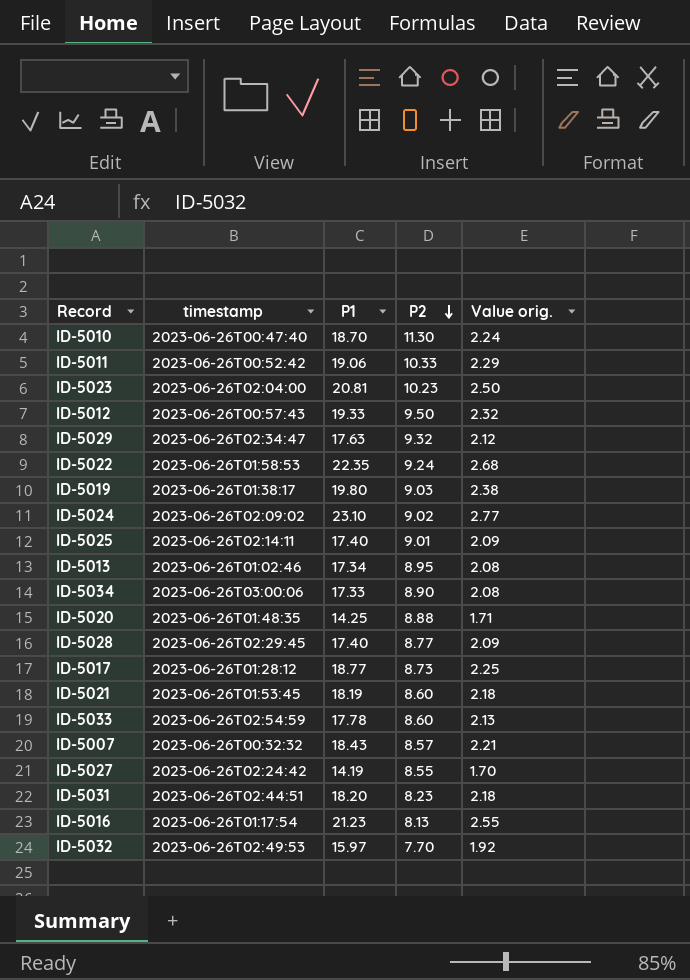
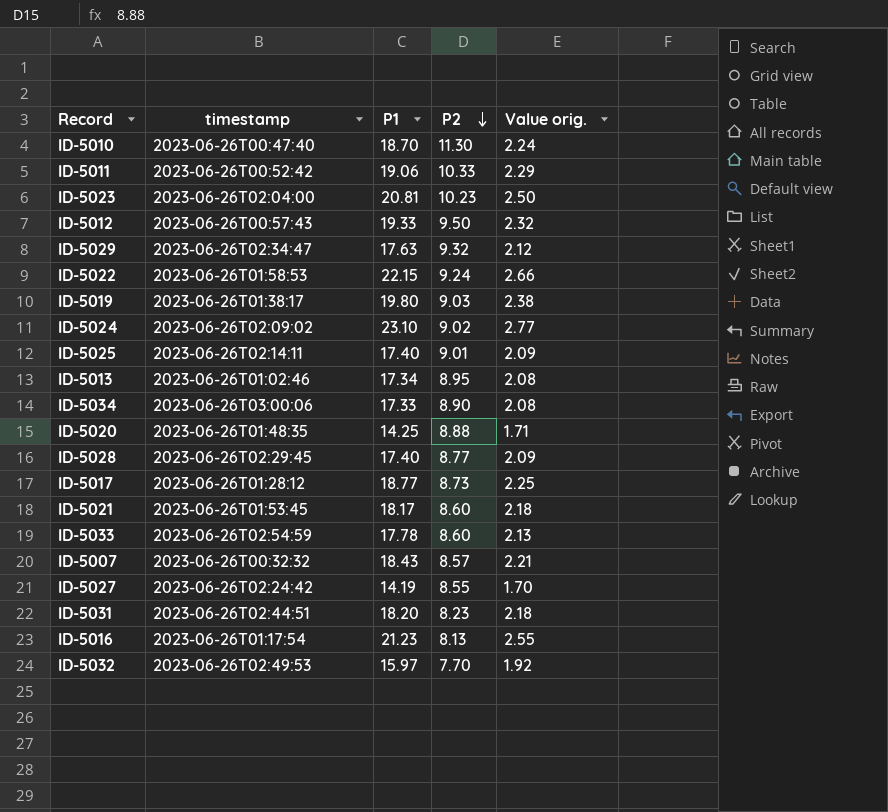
ID-5022 | P1: 22.35 -> 22.15
ID-5022 | Value orig.: 2.68 -> 2.66
ID-5021 | P1: 18.19 -> 18.17

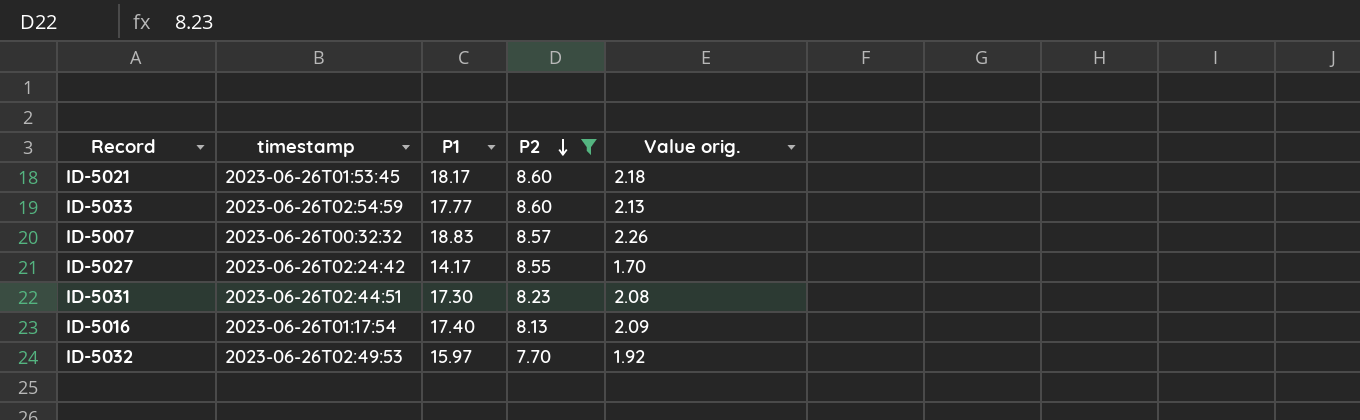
filter: none -> P2 <= 8.60
ID-5033 | P1: 17.78 -> 17.77
ID-5007 | P1: 18.43 -> 18.83
ID-5007 | Value orig.: 2.21 -> 2.26
ID-5027 | P1: 14.19 -> 14.17
ID-5031 | P1: 18.20 -> 17.30
ID-5031 | Value orig.: 2.18 -> 2.08
ID-5016 | P1: 21.23 -> 17.40
ID-5016 | Value orig.: 2.55 -> 2.09

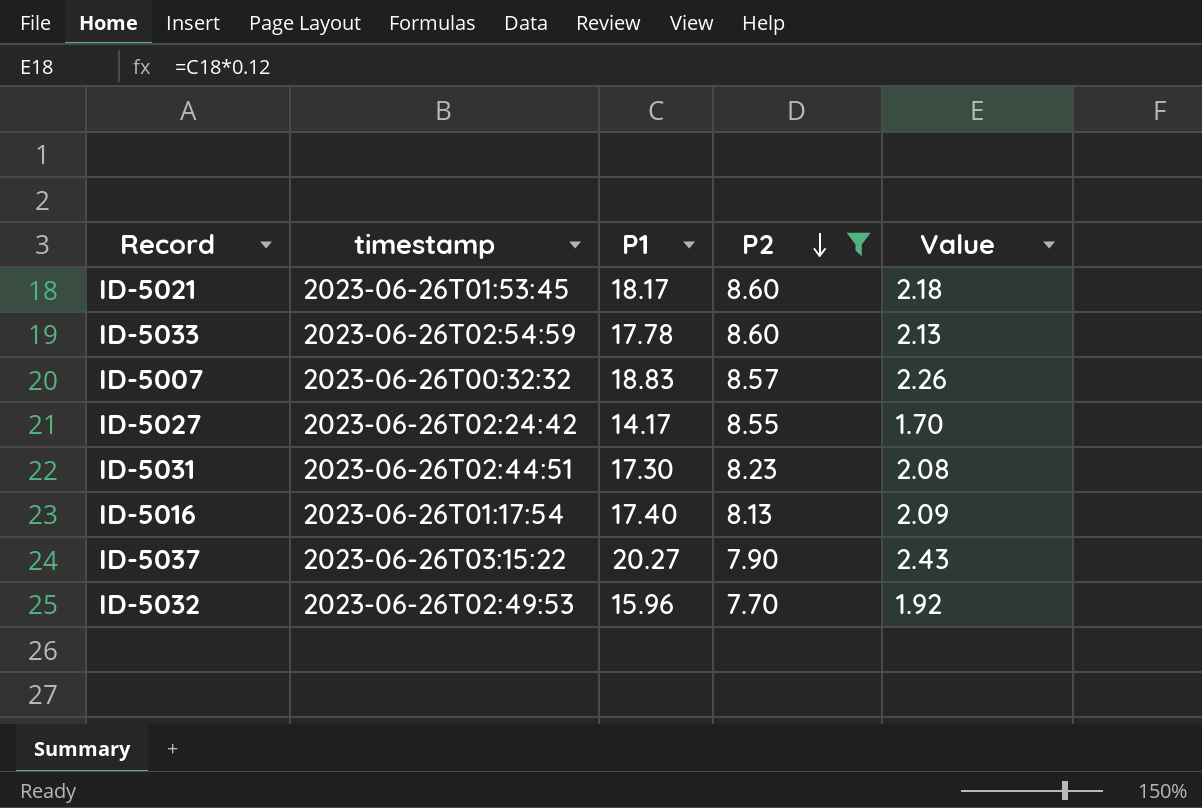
column name: Value orig. -> Value
ID-5033 | P1: 17.77 -> 17.78
row ID-5037: none -> 2023-06-26T03:15:22 | 20.27 | 7.90 | 2.43
ID-5032 | P1: 15.97 -> 15.96

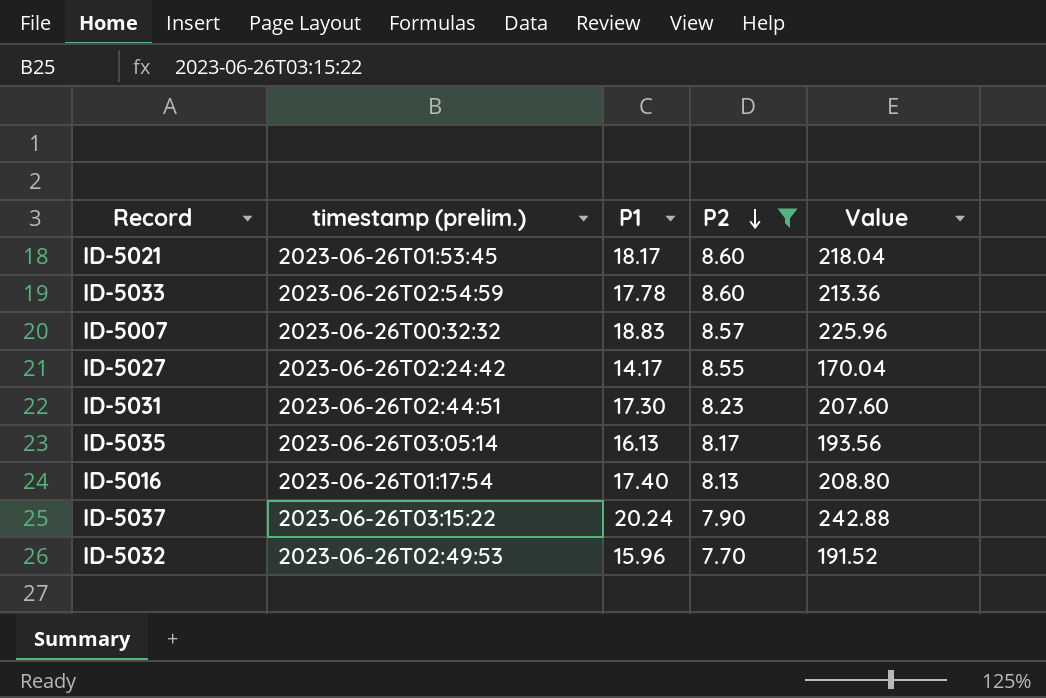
column name: timestamp -> timestamp (prelim.)
column Value | formula: [P1] * 0.12 -> [P1] * 12
row ID-5035: none -> 2023-06-26T03:05:14 | 16.13 | 8.17 | 193.56
ID-5037 | P1: 20.27 -> 20.24

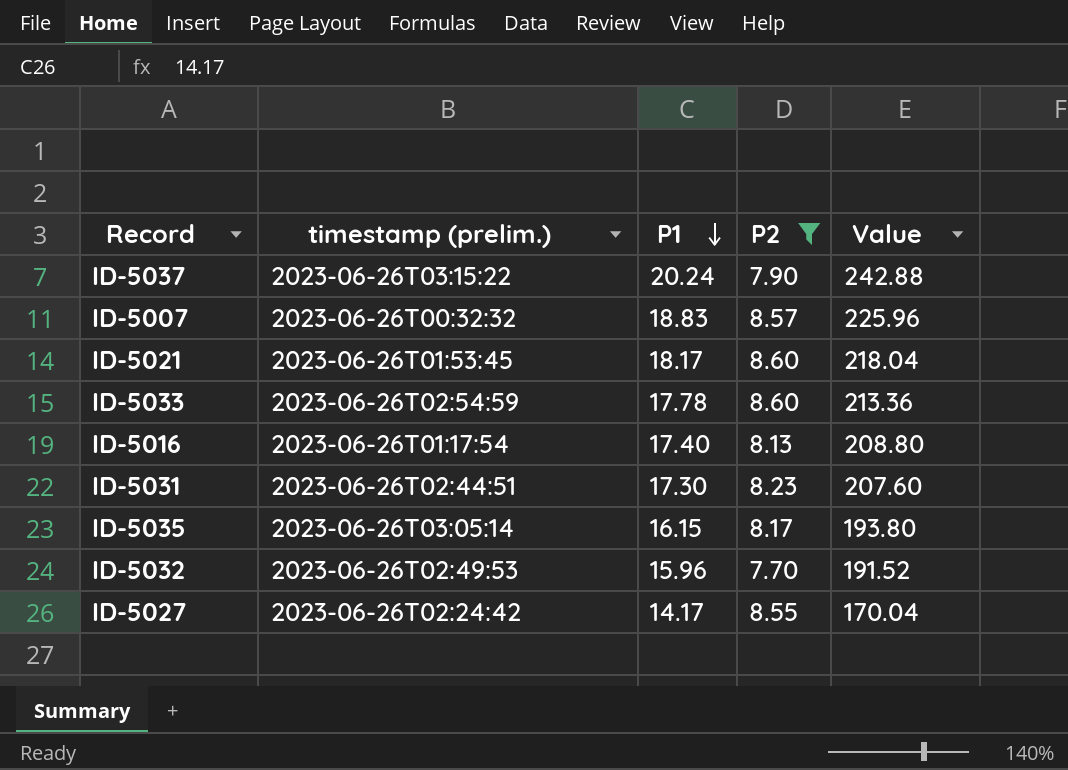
row order: P2 descending -> P1 descending
ID-5035 | P1: 16.13 -> 16.15
ID-5035 | Value: 193.56 -> 193.80

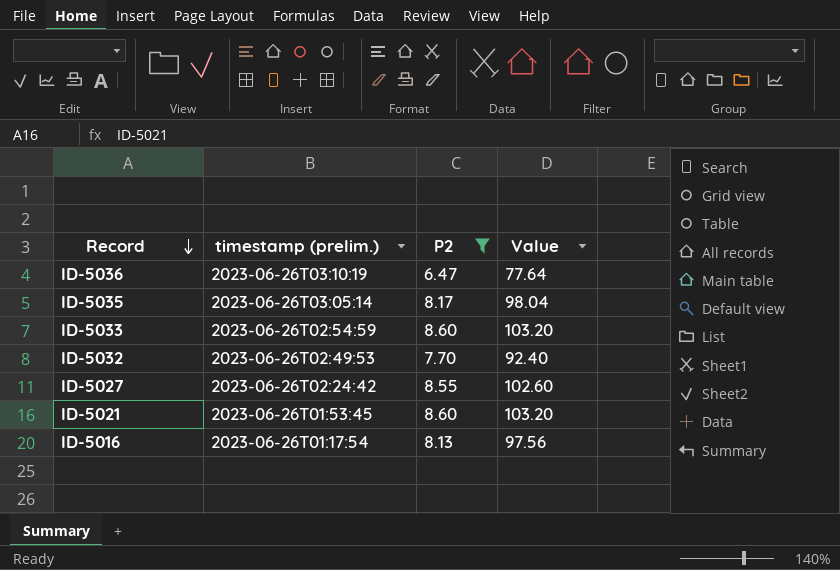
row order: P1 descending -> Record descending
column P1 | position: 3 -> none
column Value | formula: [P1] * 12 -> [P2] * 12
row ID-5037: 2023-06-26T03:15:22 | 20.24 | 7.90 | 242.88 -> none
row ID-5007: 2023-06-26T00:32:32 | 18.83 | 8.57 | 225.96 -> none
row ID-5031: 2023-06-26T02:44:51 | 17.30 | 8.23 | 207.60 -> none
row ID-5036: none -> 2023-06-26T03:10:19 | 6.47 | 77.64

